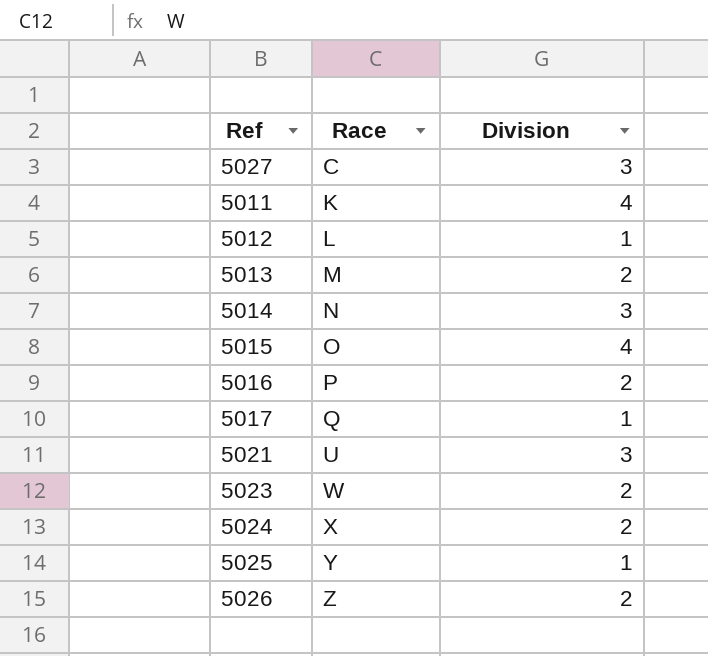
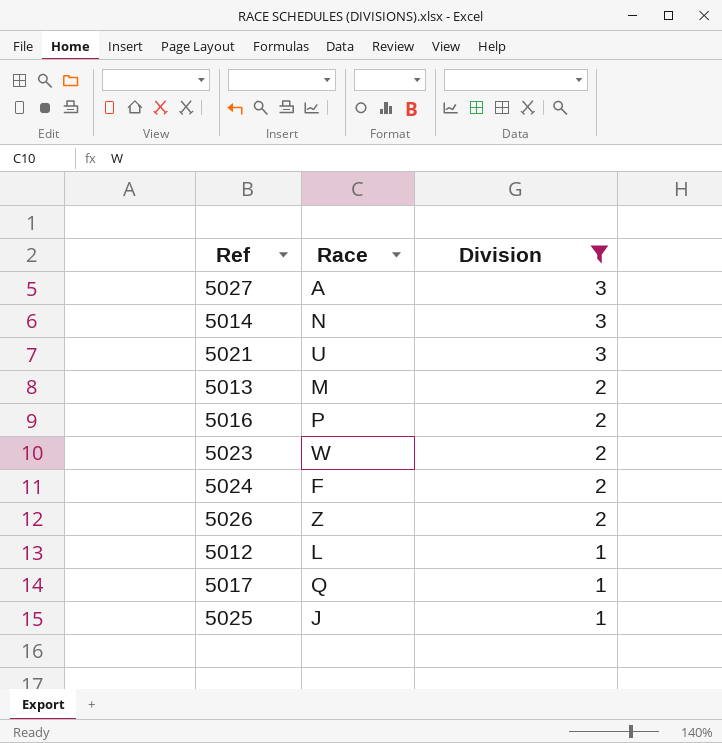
filter: none -> Division != 4
row order: Race ascending -> Division descending
5027 | Race: C -> A
5024 | Race: X -> F
5025 | Race: Y -> J

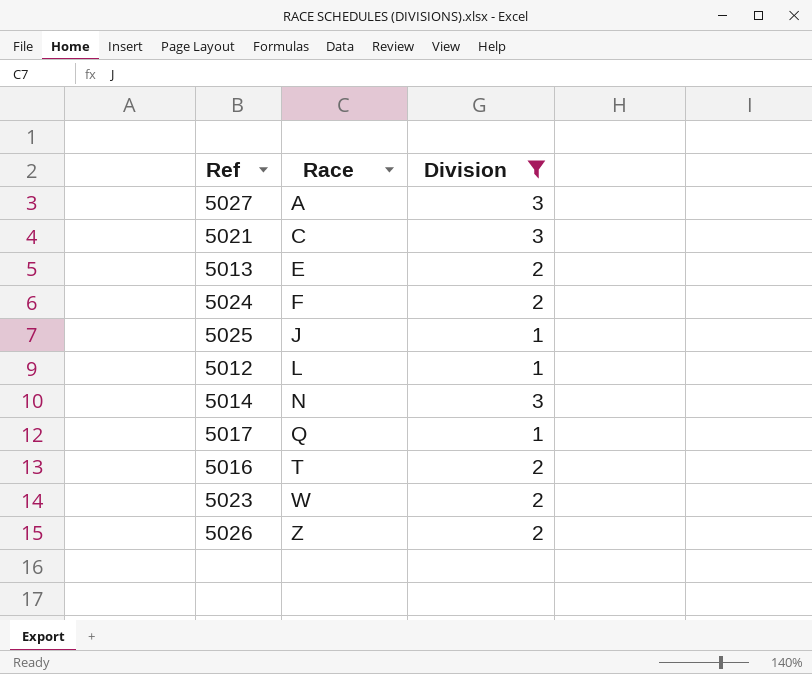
row order: Division descending -> Race ascending
5021 | Race: U -> C
5013 | Race: M -> E
5016 | Race: P -> T

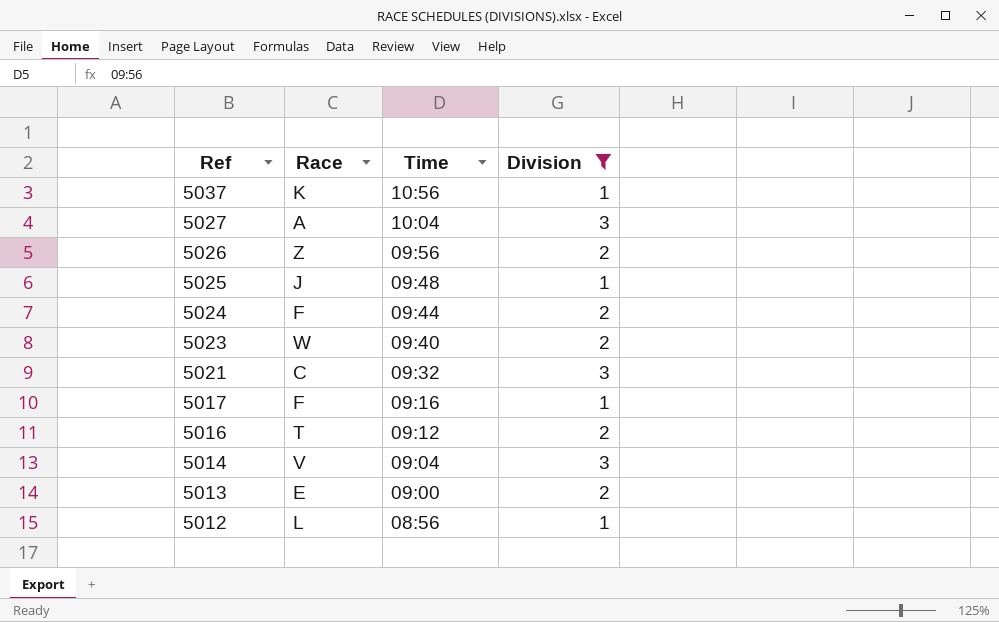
row order: Race ascending -> Ref descending
column Time | position: none -> 3
row 5037: none -> K | 10:56 | 1
5017 | Race: Q -> F
5014 | Race: N -> V

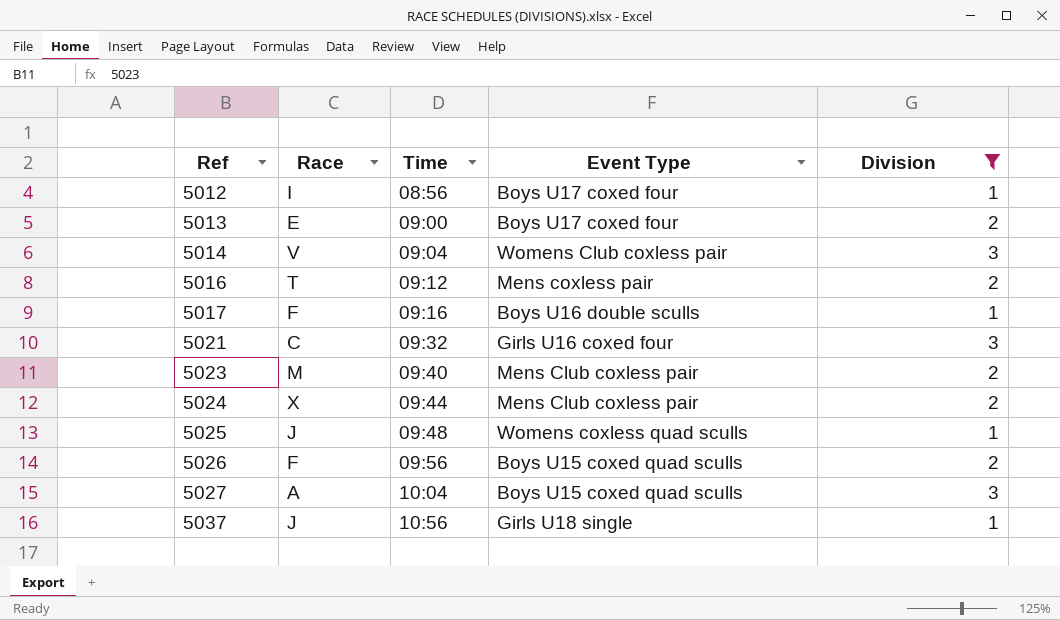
row order: Ref descending -> Ref ascending
column Event Type | position: none -> 4
5012 | Race: L -> I
5023 | Race: W -> M
5024 | Race: F -> X
5026 | Race: Z -> F
5037 | Race: K -> J

